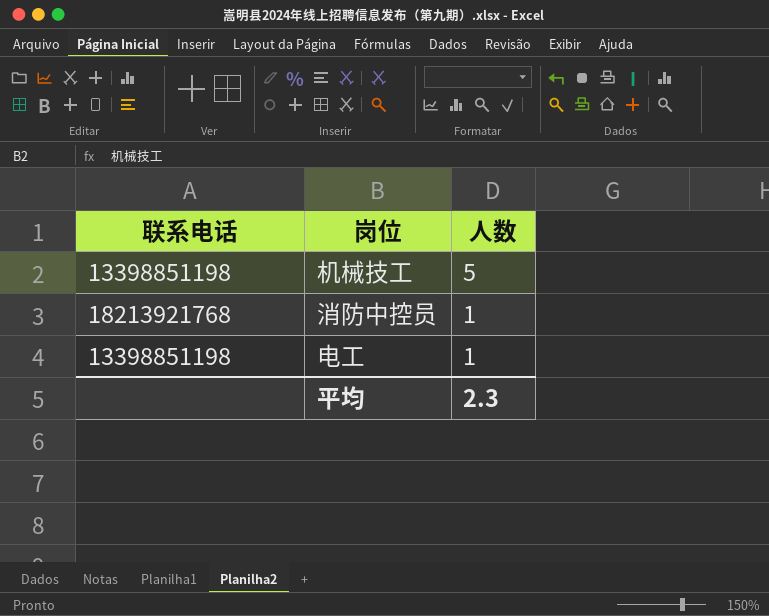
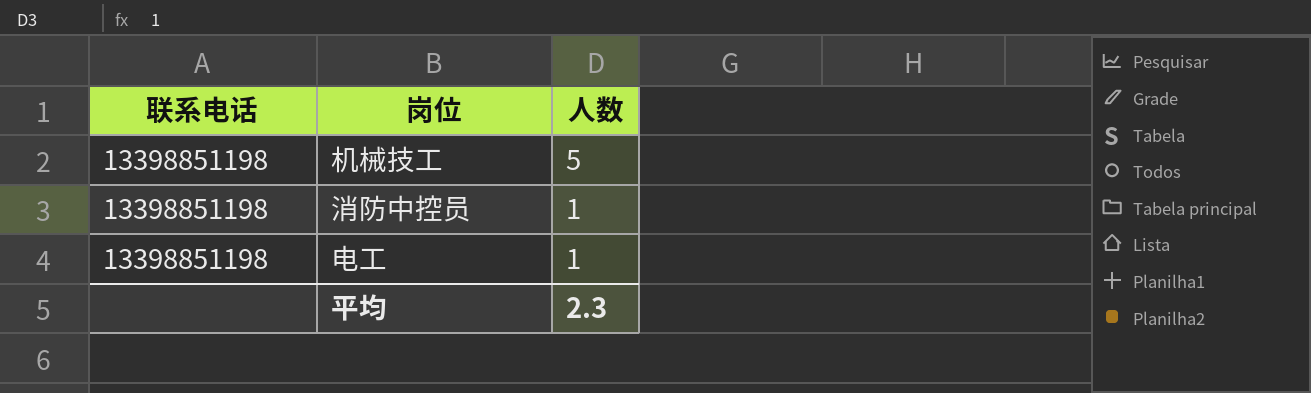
消防中控员 | 联系电话: 18213921768 -> 13398851198

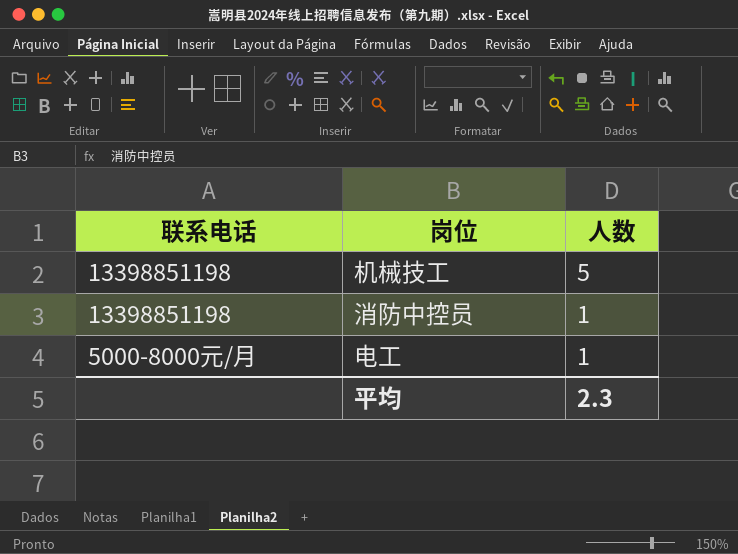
电工 | 联系电话: 13398851198 -> 5000-8000元/月

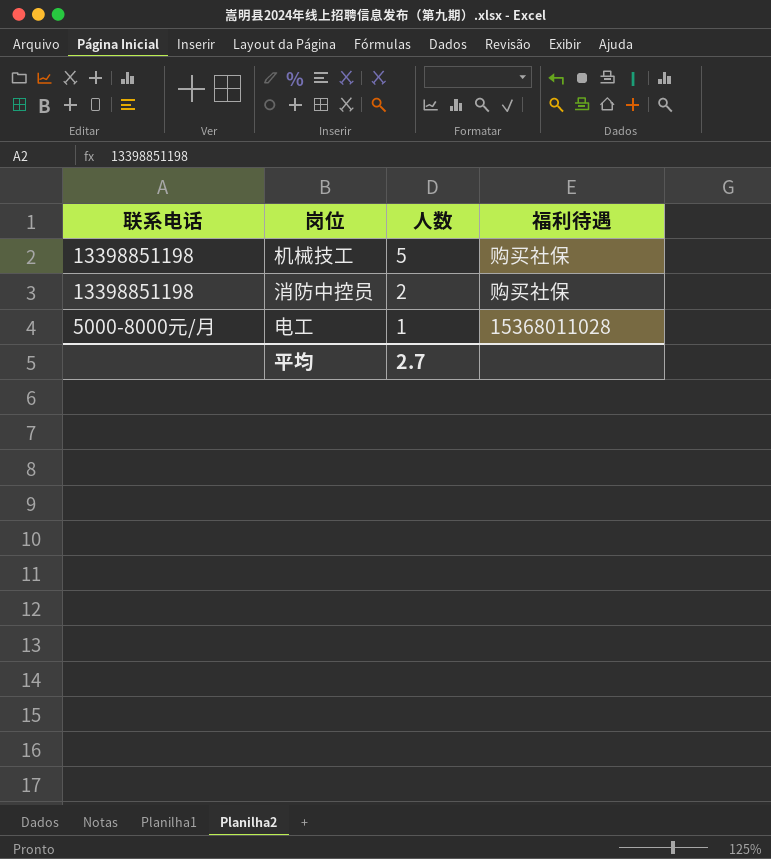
column 福利待遇 | position: none -> 4
消防中控员 | 人数: 1 -> 2
平均 | 人数: 2.3 -> 2.7

